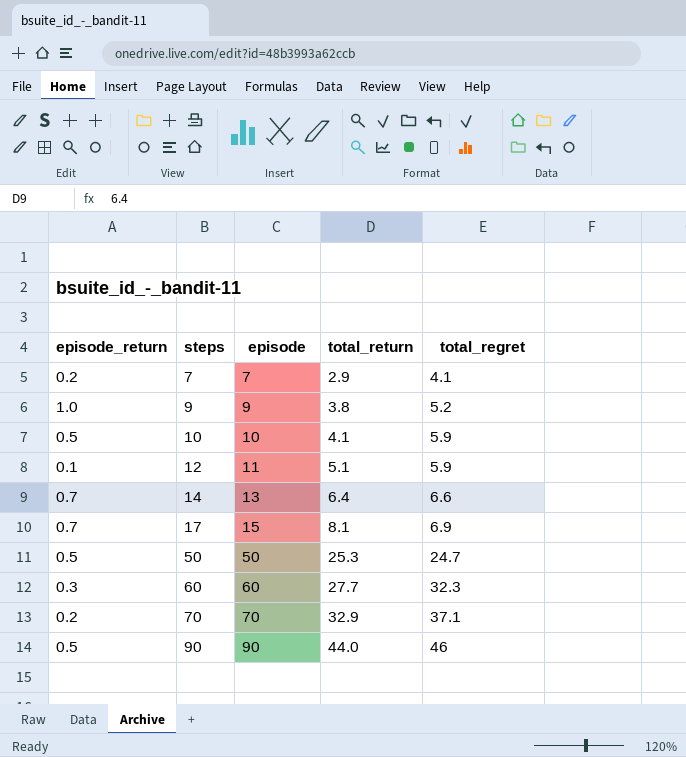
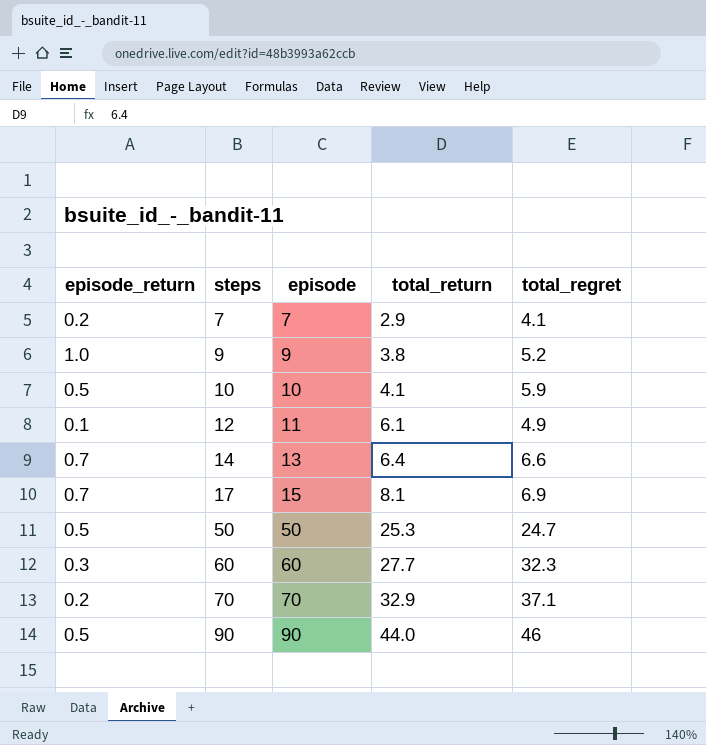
12 | total_return: 5.1 -> 6.1
12 | total_regret: 5.9 -> 4.9

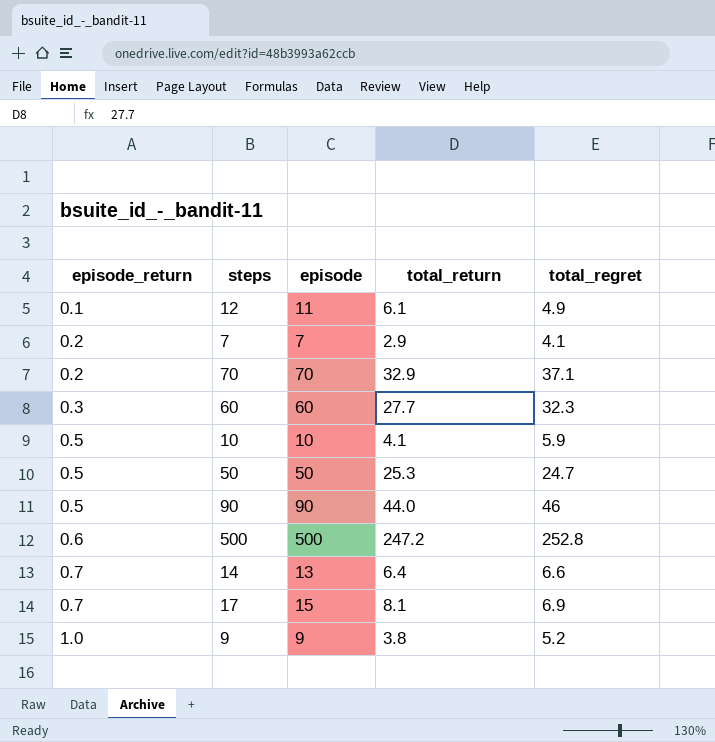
row order: steps ascending -> episode_return ascending
row 500: none -> 0.6 | 500 | 247.2 | 252.8

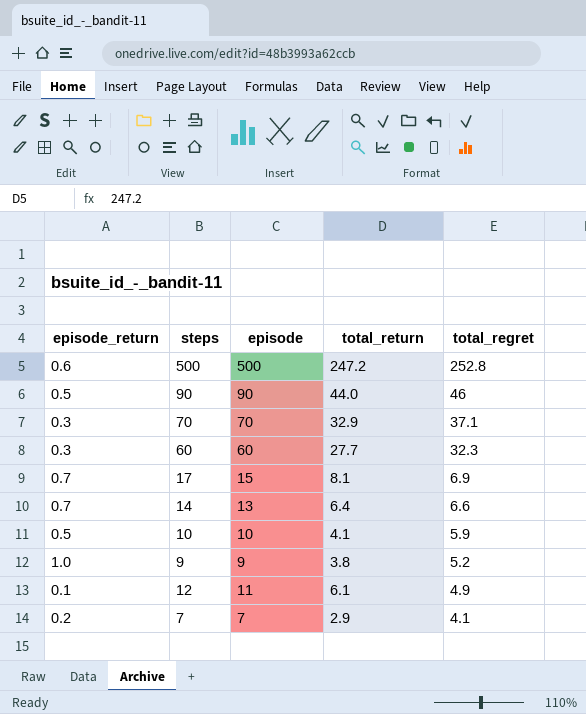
row order: episode_return ascending -> total_regret descending
row 50: 0.5 | 50 | 25.3 | 24.7 -> none
70 | episode_return: 0.2 -> 0.3

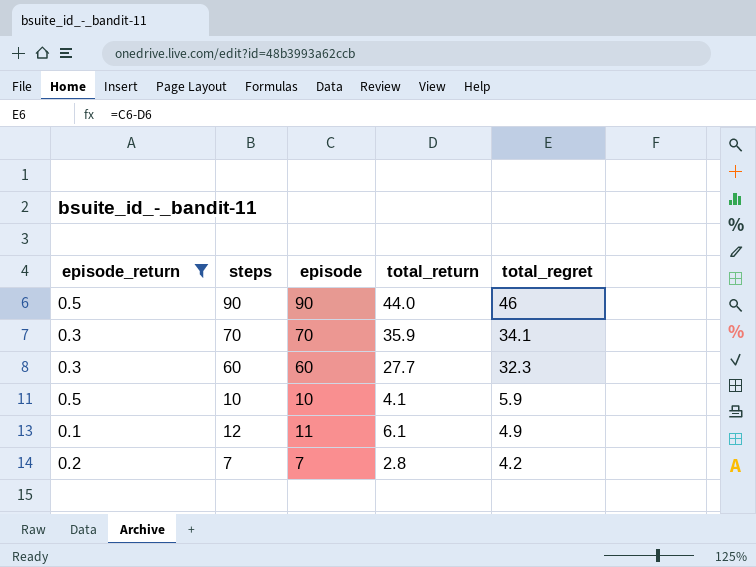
filter: none -> episode_return <= 0.5
70 | total_return: 32.9 -> 35.9
70 | total_regret: 37.1 -> 34.1
7 | total_return: 2.9 -> 2.8
7 | total_regret: 4.1 -> 4.2

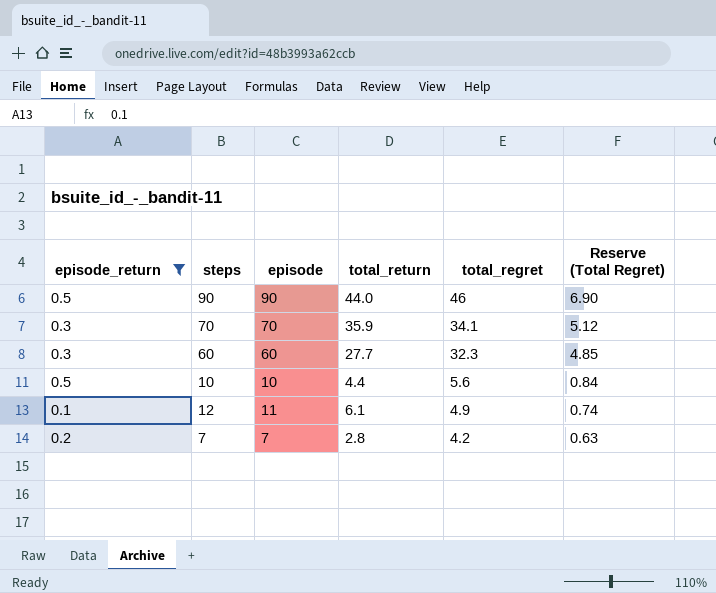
column Reserve (Total Regret) | formula: none -> [total_regret] * 0.15
10 | total_return: 4.1 -> 4.4
10 | total_regret: 5.9 -> 5.6

